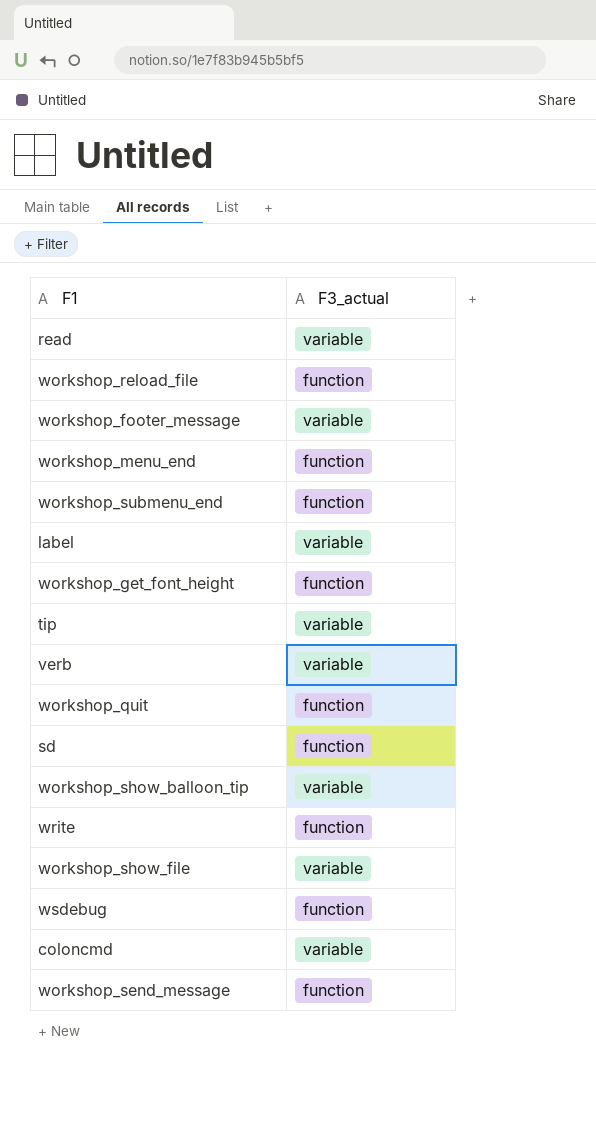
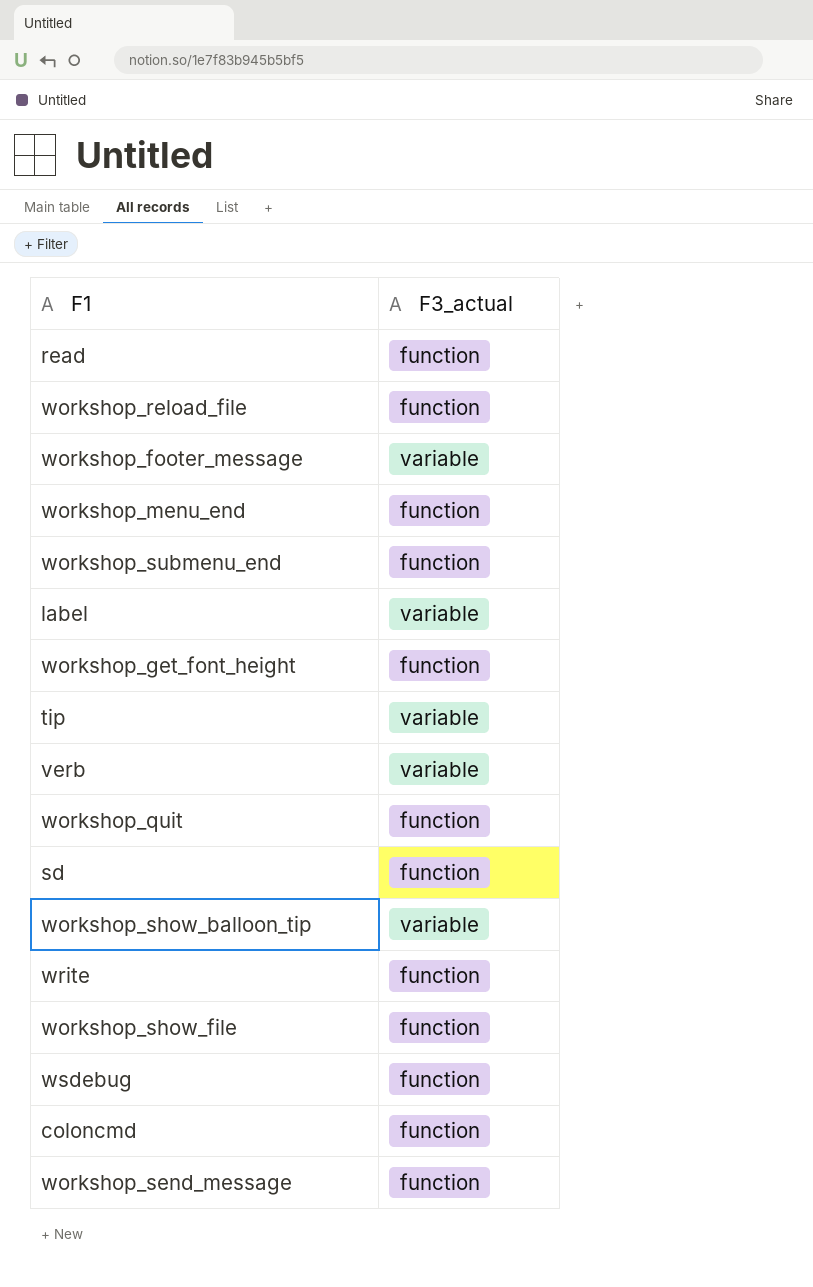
read | F3_actual: variable -> function
workshop_show_file | F3_actual: variable -> function
coloncmd | F3_actual: variable -> function

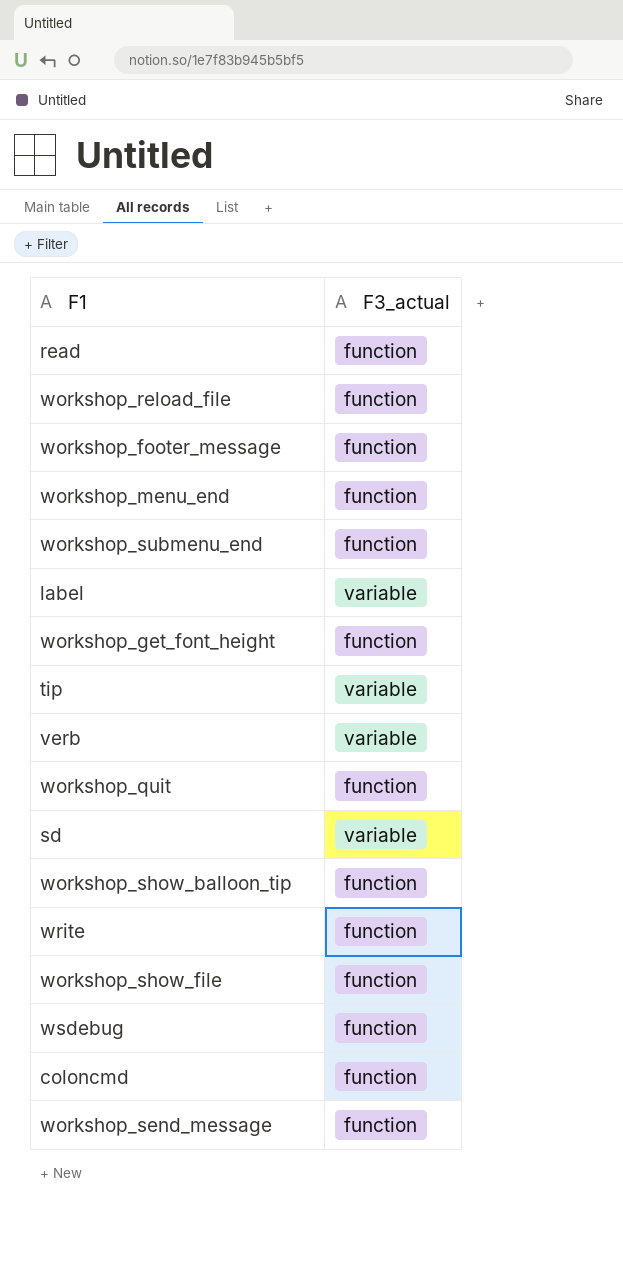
workshop_footer_message | F3_actual: variable -> function
sd | F3_actual: function -> variable
workshop_show_balloon_tip | F3_actual: variable -> function

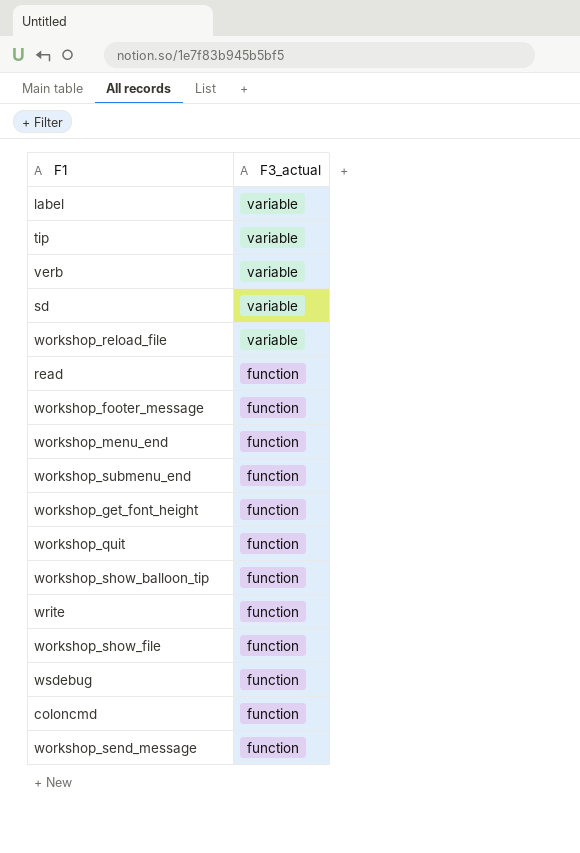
row order: none -> F3_actual descending
workshop_reload_file | F3_actual: function -> variable

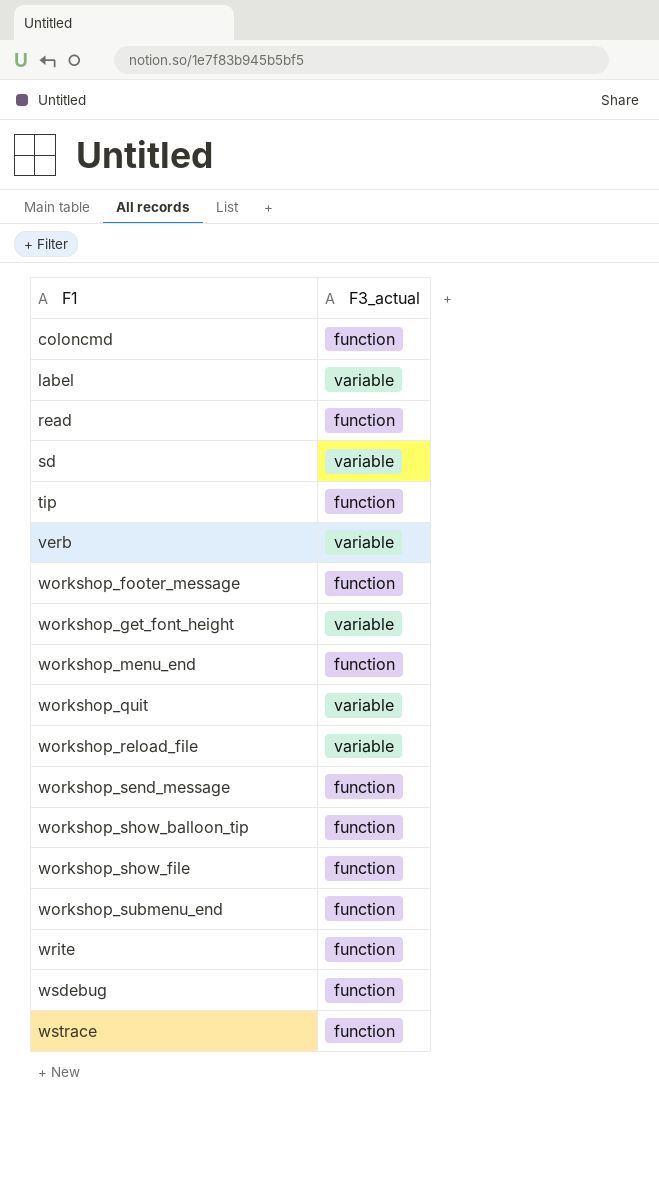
row order: F3_actual descending -> F1 ascending
tip | F3_actual: variable -> function
workshop_get_font_height | F3_actual: function -> variable
workshop_quit | F3_actual: function -> variable
row wstrace: none -> function

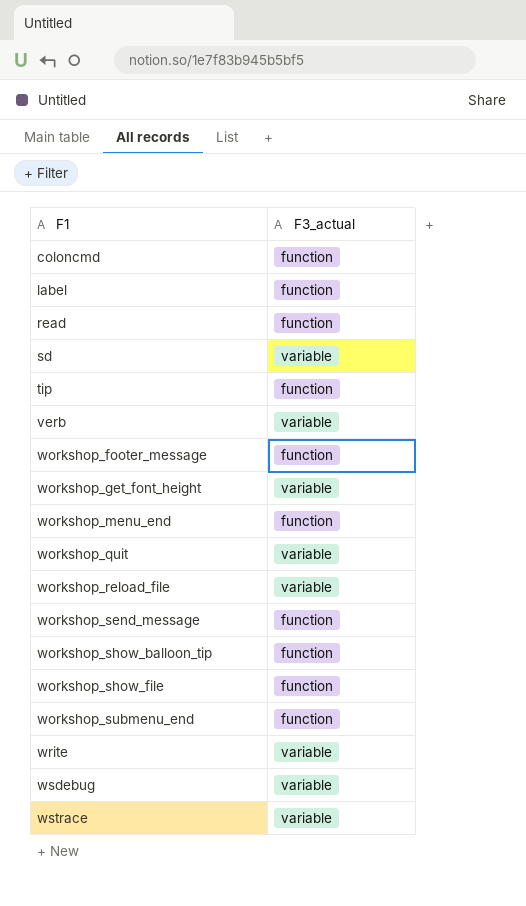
label | F3_actual: variable -> function
write | F3_actual: function -> variable
wsdebug | F3_actual: function -> variable
wstrace | F3_actual: function -> variable

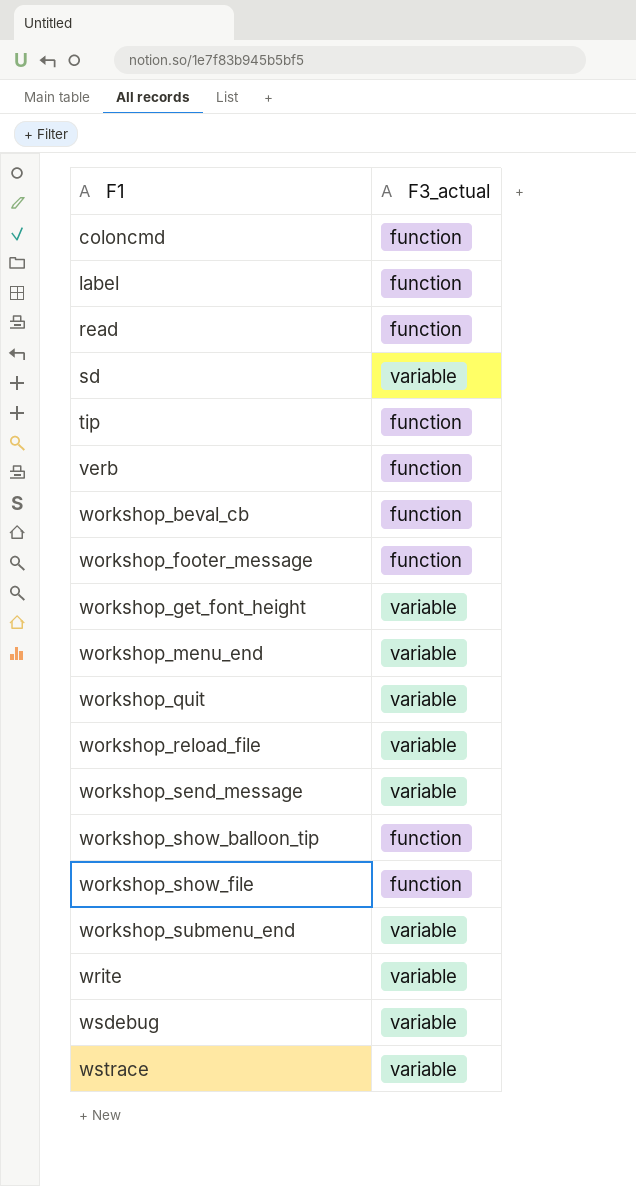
verb | F3_actual: variable -> function
row workshop_beval_cb: none -> function
workshop_menu_end | F3_actual: function -> variable
workshop_send_message | F3_actual: function -> variable
workshop_submenu_end | F3_actual: function -> variable

